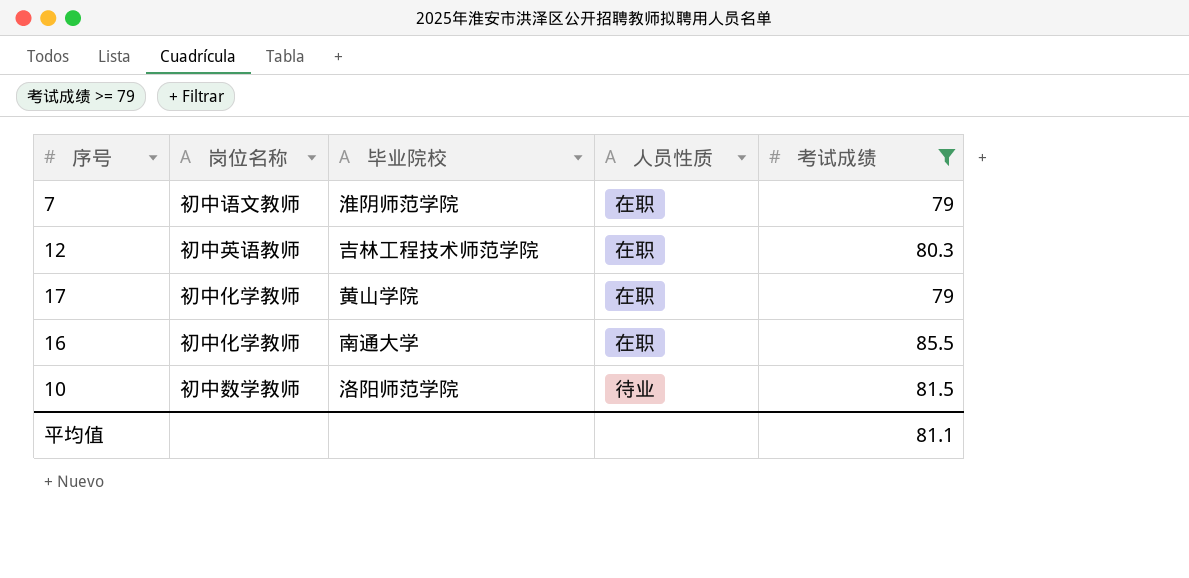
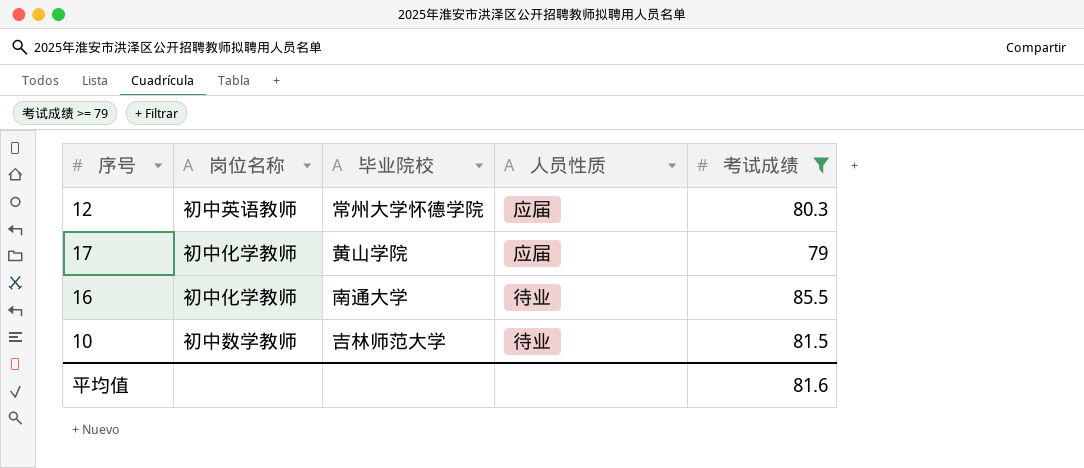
row 7: 初中语文教师 | 淮阴师范学院 | 在职 | 79 -> none
12 | 毕业院校: 吉林工程技术师范学院 -> 常州大学怀德学院
12 | 人员性质: 在职 -> 应届
17 | 人员性质: 在职 -> 应届
16 | 人员性质: 在职 -> 待业
10 | 毕业院校: 洛阳师范学院 -> 吉林师范大学
平均值 | 考试成绩: 81.1 -> 81.6

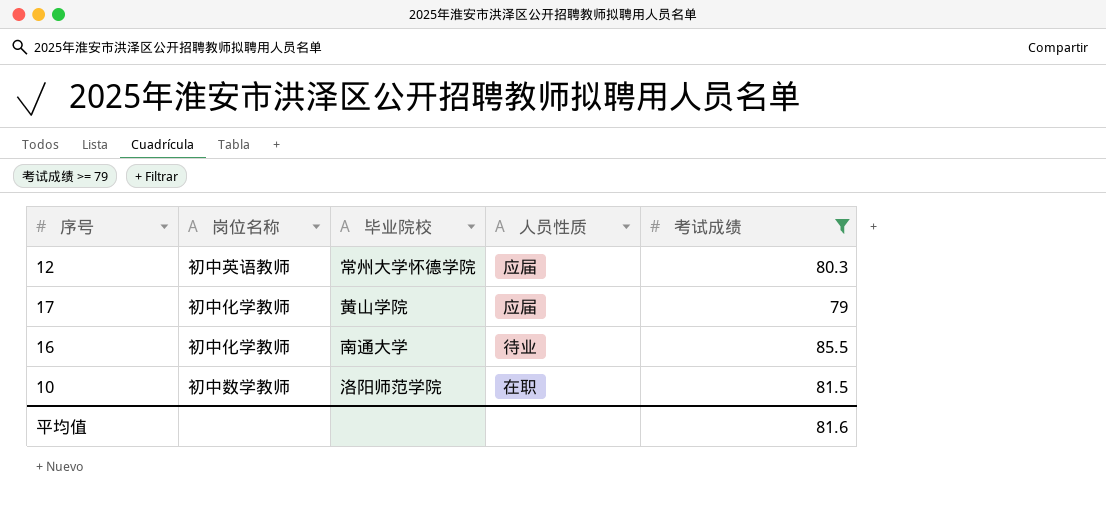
10 | 毕业院校: 吉林师范大学 -> 洛阳师范学院
10 | 人员性质: 待业 -> 在职

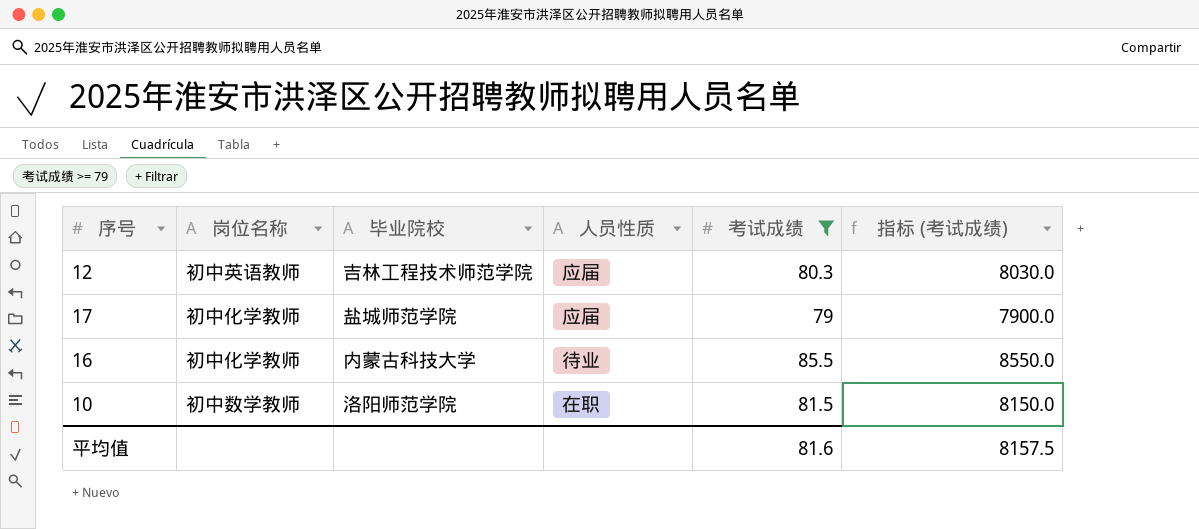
column 指标 (考试成绩) | formula: none -> [考试成绩] * 100
12 | 毕业院校: 常州大学怀德学院 -> 吉林工程技术师范学院
17 | 毕业院校: 黄山学院 -> 盐城师范学院
16 | 毕业院校: 南通大学 -> 内蒙古科技大学

